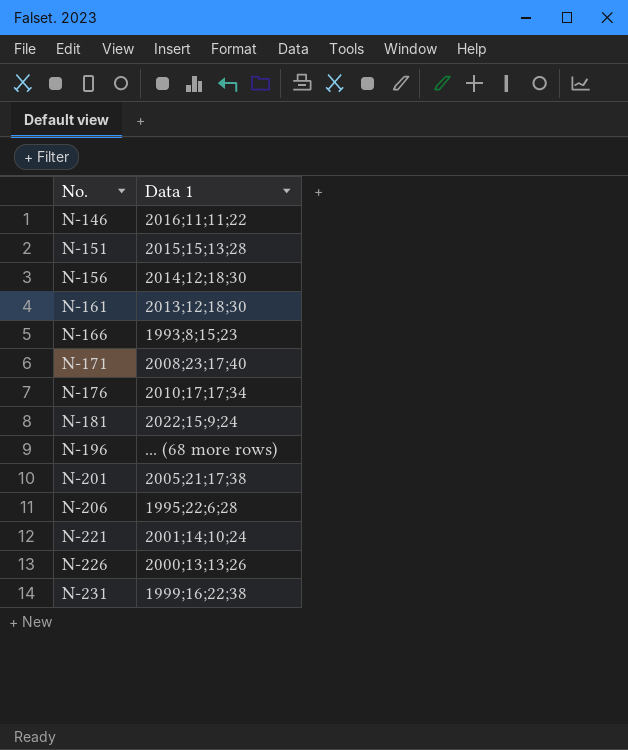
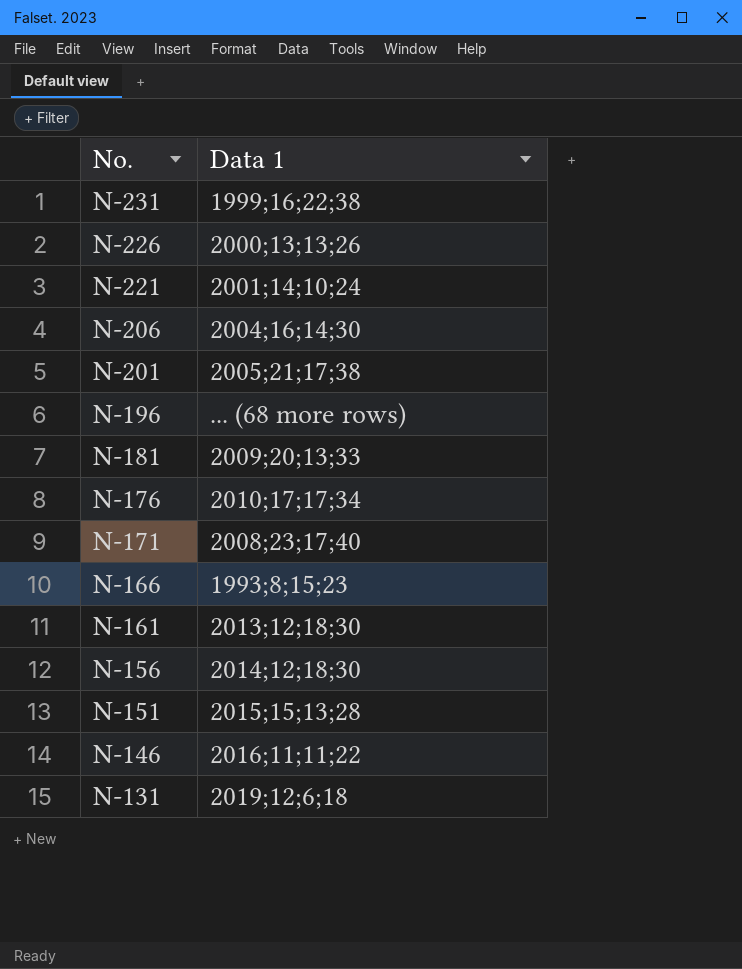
row order: No. ascending -> No. descending
N-206 | Data 1: 1995;22;6;28 -> 2004;16;14;30
N-181 | Data 1: 2022;15;9;24 -> 2009;20;13;33
row N-131: none -> 2019;12;6;18

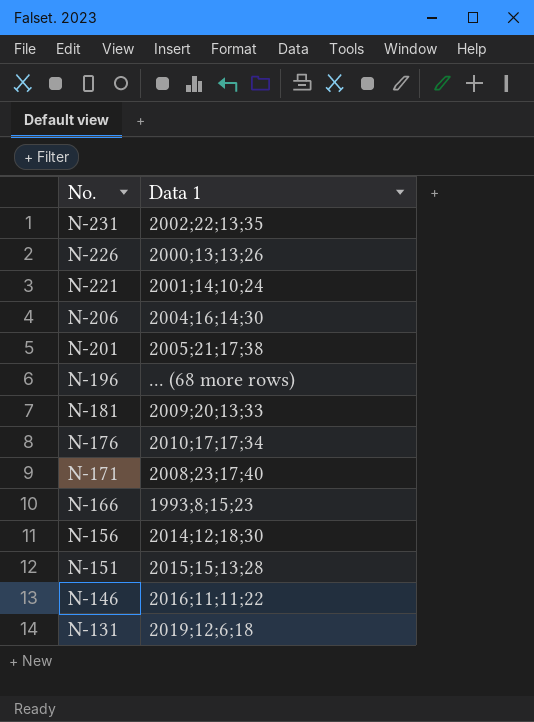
row N-161: 2013;12;18;30 -> none
N-231 | Data 1: 1999;16;22;38 -> 2002;22;13;35

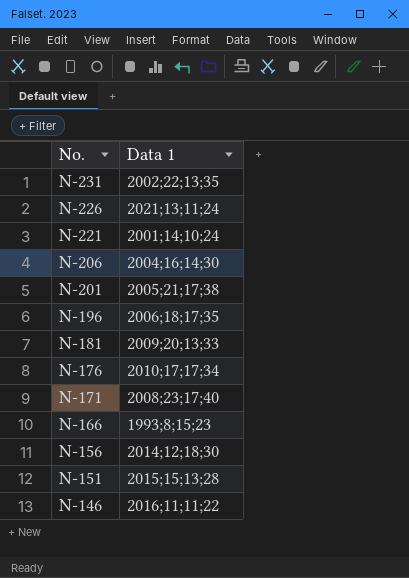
row N-131: 2019;12;6;18 -> none
N-226 | Data 1: 2000;13;13;26 -> 2021;13;11;24
N-196 | Data 1: ... (68 more rows) -> 2006;18;17;35

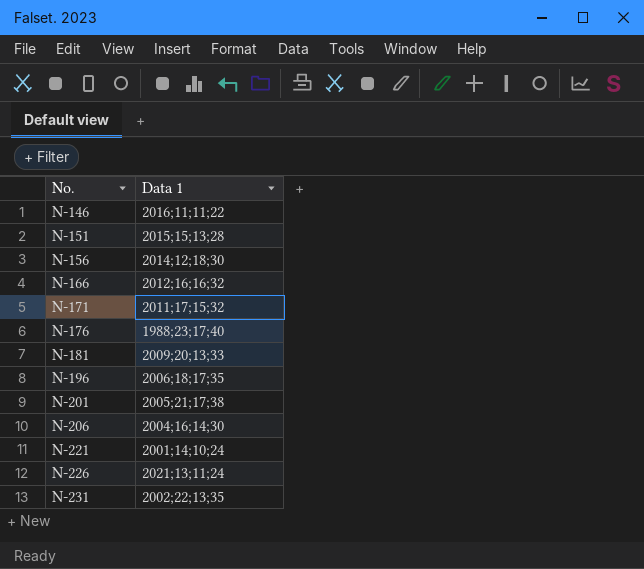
row order: No. descending -> No. ascending
N-166 | Data 1: 1993;8;15;23 -> 2012;16;16;32
N-171 | Data 1: 2008;23;17;40 -> 2011;17;15;32
N-176 | Data 1: 2010;17;17;34 -> 1988;23;17;40

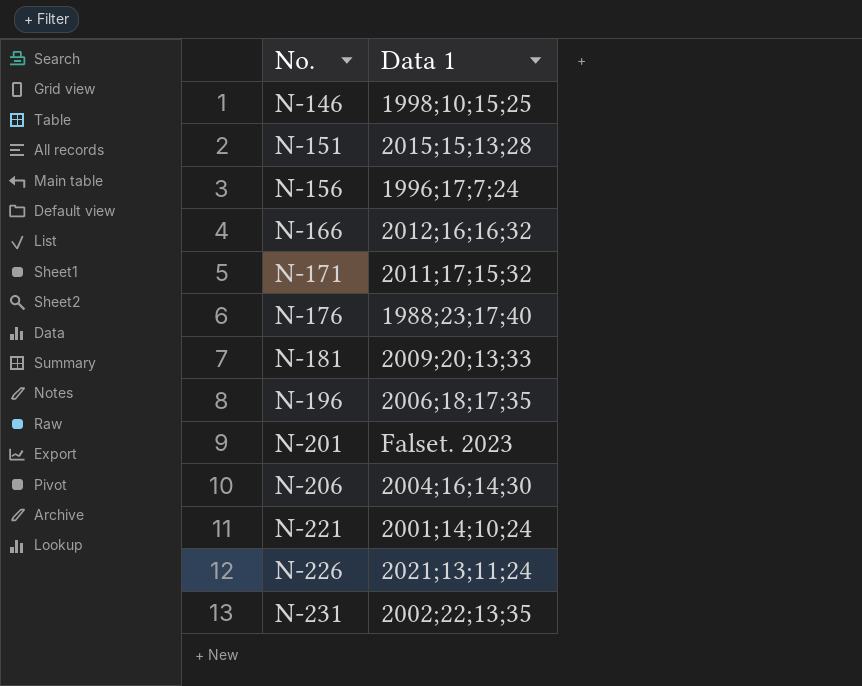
N-146 | Data 1: 2016;11;11;22 -> 1998;10;15;25
N-156 | Data 1: 2014;12;18;30 -> 1996;17;7;24
N-201 | Data 1: 2005;21;17;38 -> Falset. 2023

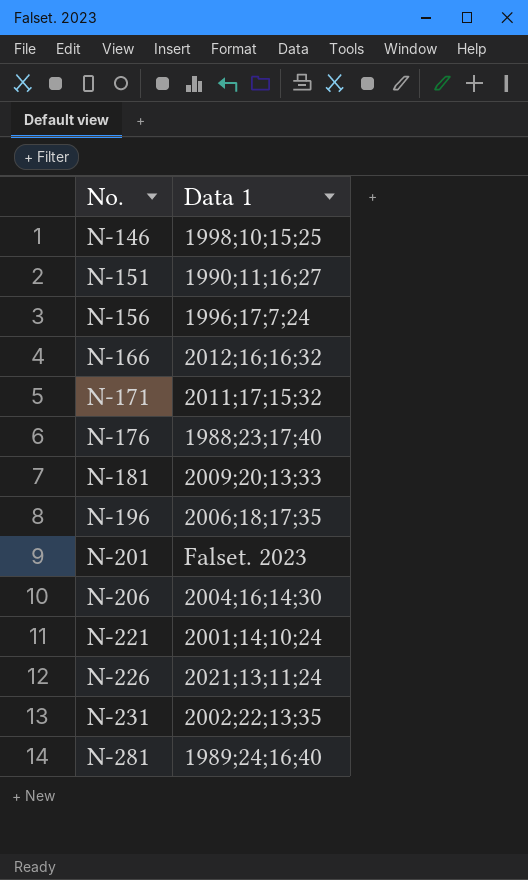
N-151 | Data 1: 2015;15;13;28 -> 1990;11;16;27
row N-281: none -> 1989;24;16;40

